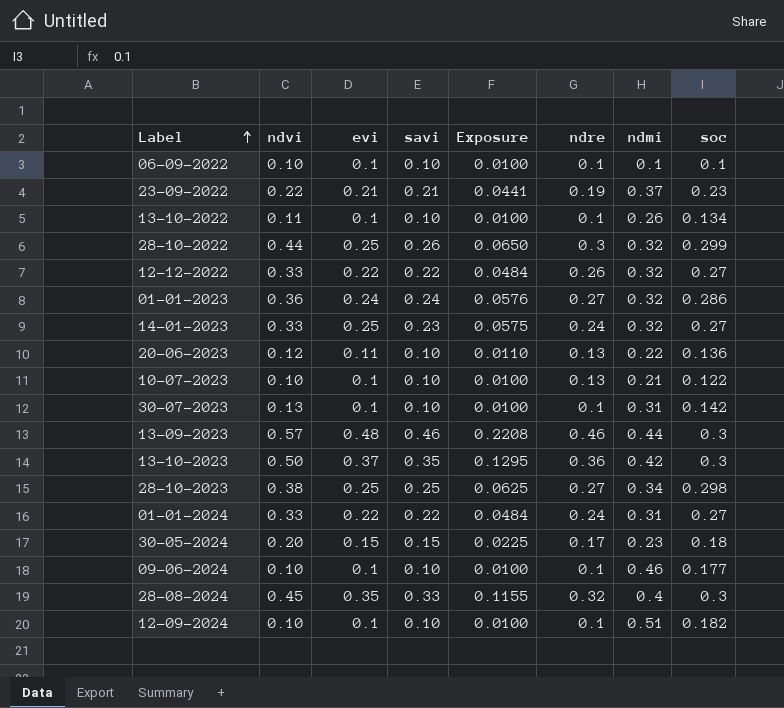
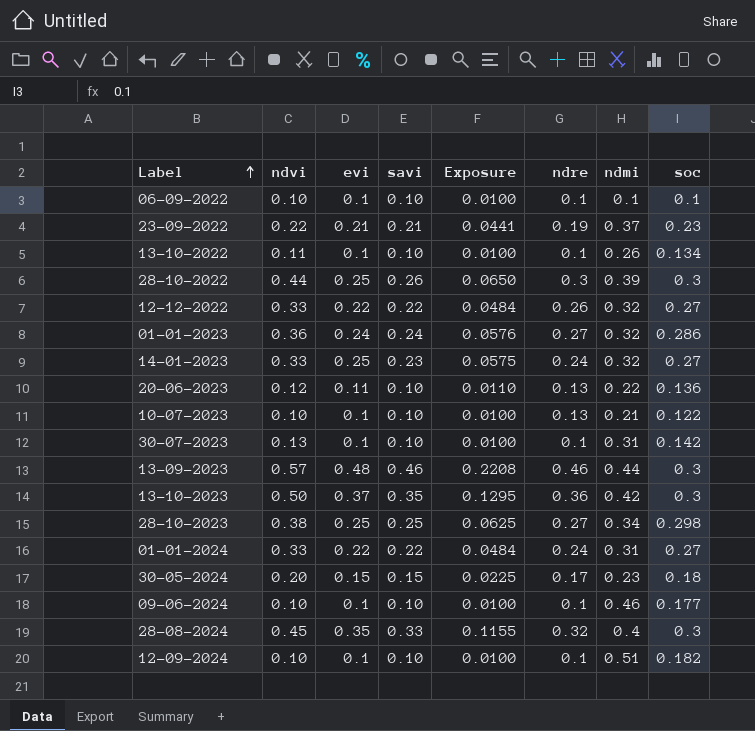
28-10-2022 | ndmi: 0.32 -> 0.39
28-10-2022 | soc: 0.299 -> 0.3

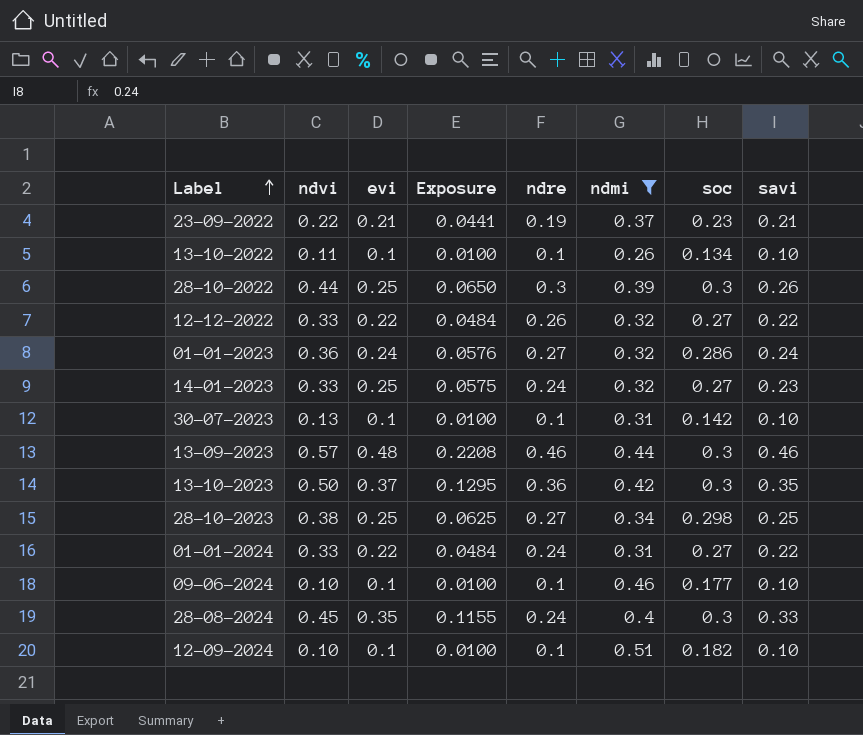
filter: none -> ndmi >= 0.26
column savi | position: 4 -> 8
28-08-2024 | ndre: 0.32 -> 0.24

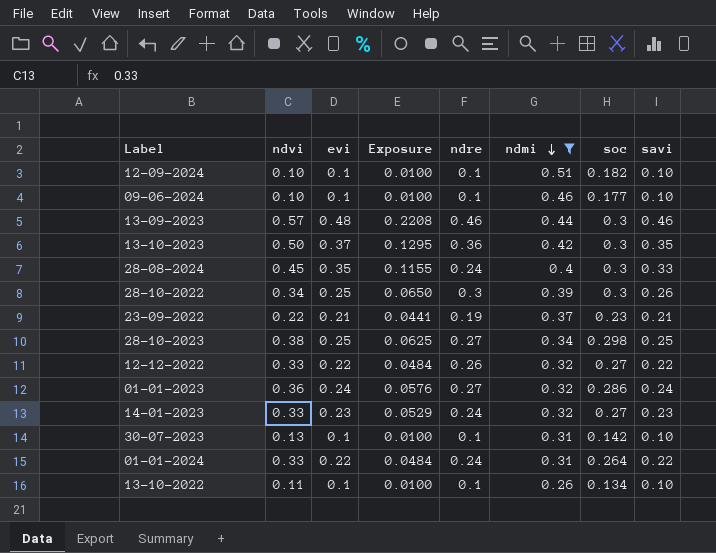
row order: Label ascending -> ndmi descending
28-10-2022 | ndvi: 0.44 -> 0.34
14-01-2023 | evi: 0.25 -> 0.23
14-01-2023 | Exposure: 0.0575 -> 0.0529
01-01-2024 | soc: 0.27 -> 0.264

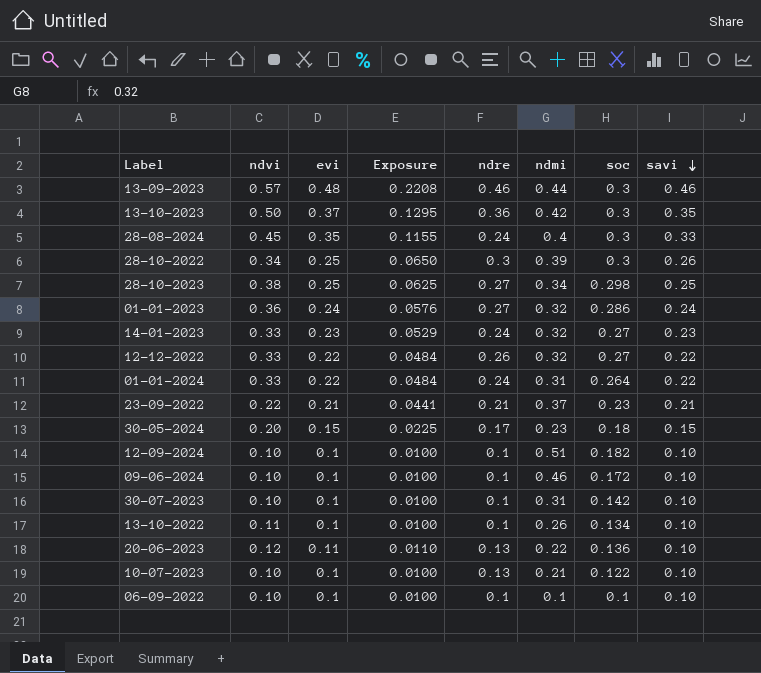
filter: ndmi >= 0.26 -> none
row order: ndmi descending -> savi descending
23-09-2022 | ndre: 0.19 -> 0.21
09-06-2024 | soc: 0.177 -> 0.172
30-07-2023 | ndvi: 0.13 -> 0.10

